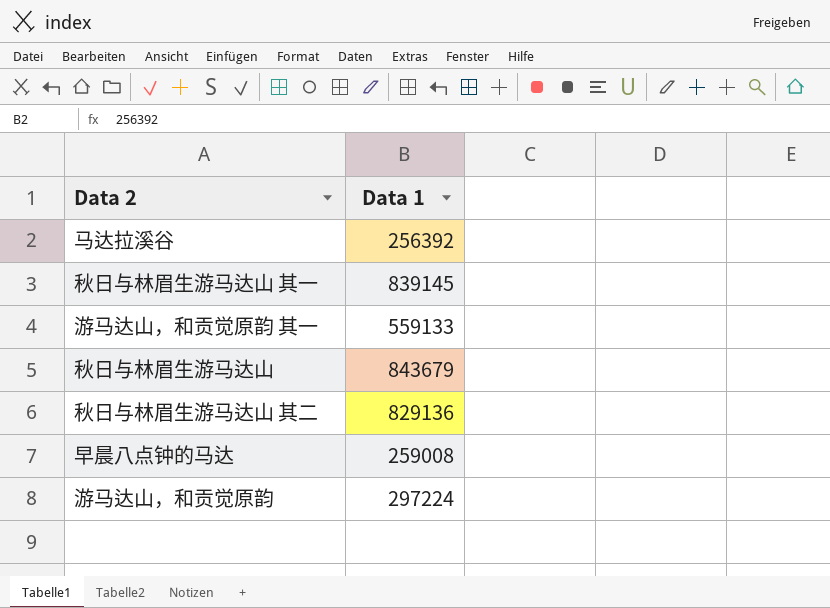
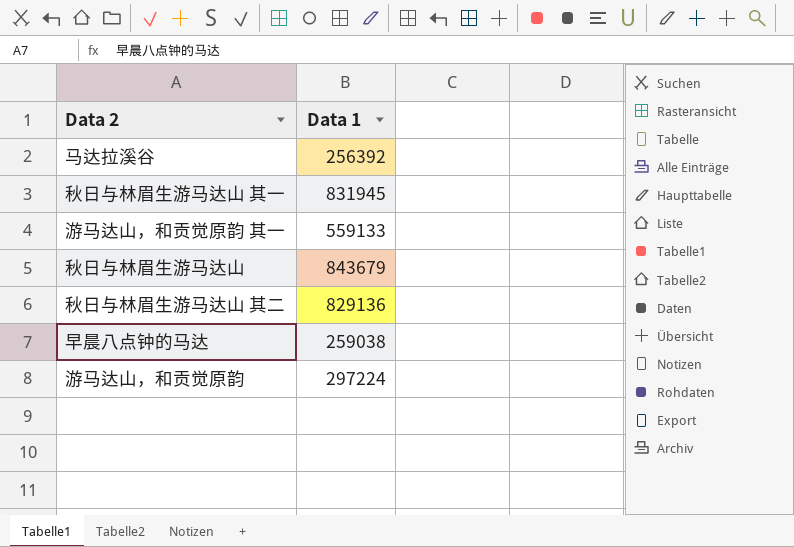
秋日与林眉生游马达山 其一 | Data 1: 839145 -> 831945
早晨八点钟的马达 | Data 1: 259008 -> 259038

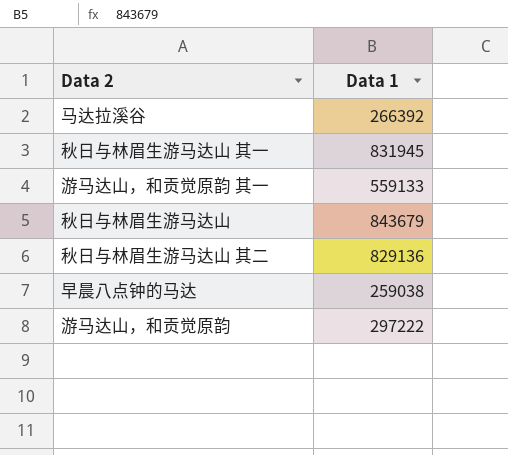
马达拉溪谷 | Data 1: 256392 -> 266392
游马达山，和贡觉原韵 | Data 1: 297224 -> 297222

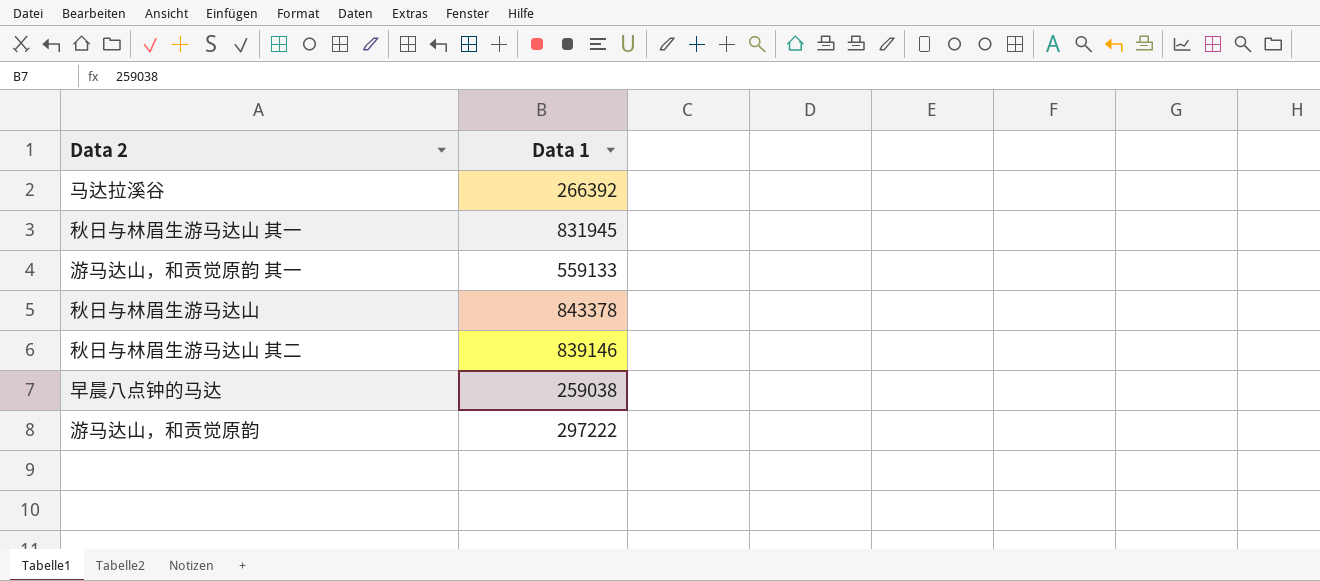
秋日与林眉生游马达山 | Data 1: 843679 -> 843378
秋日与林眉生游马达山 其二 | Data 1: 829136 -> 839146

